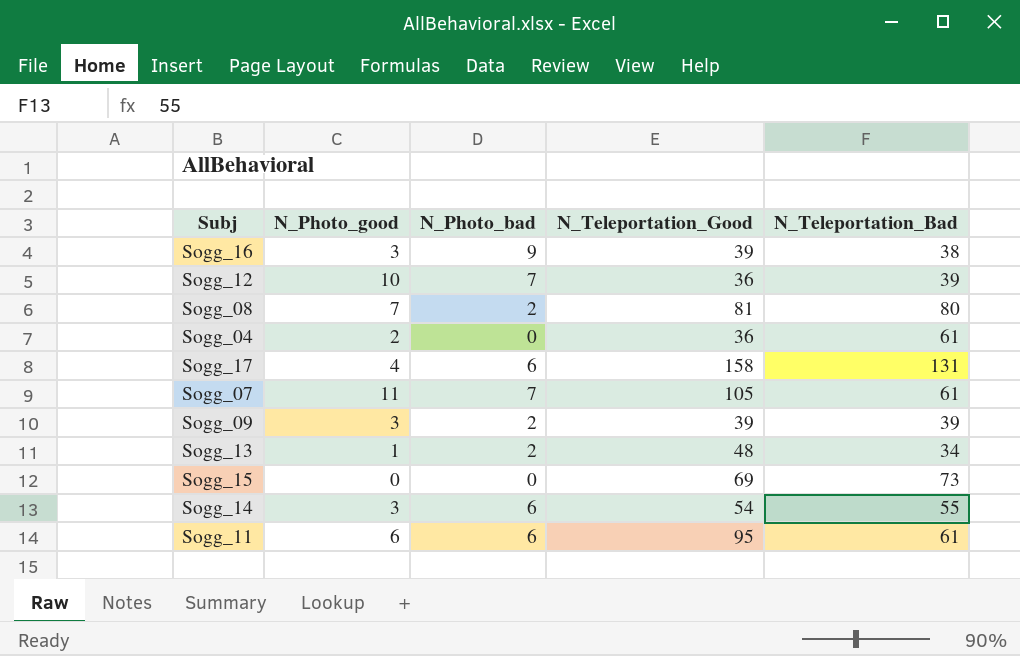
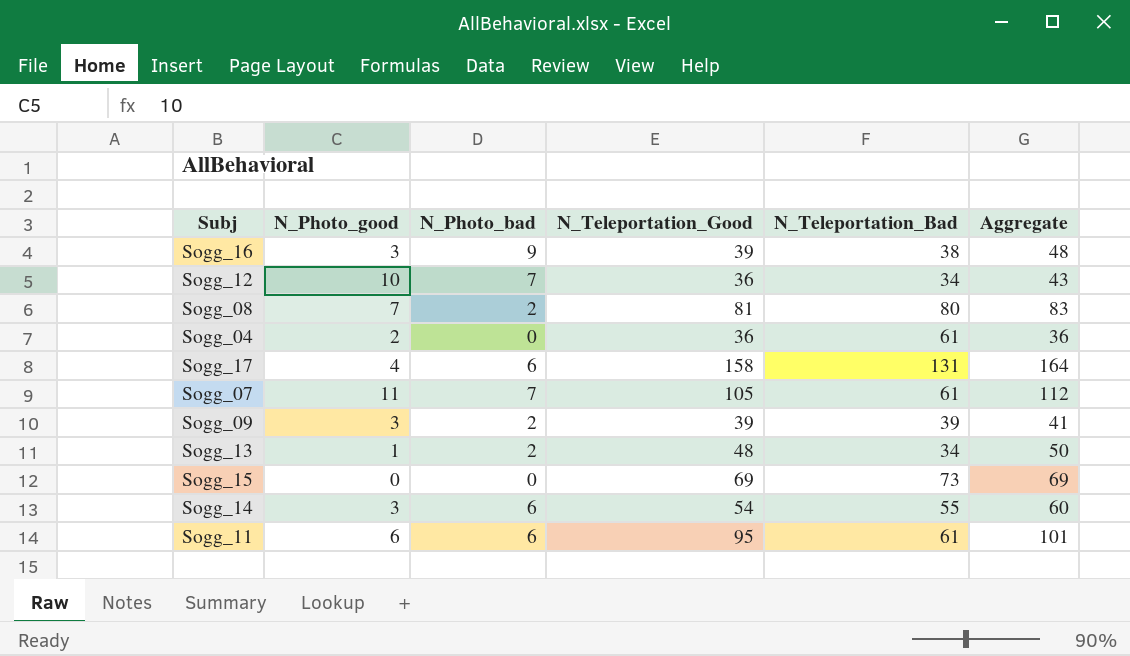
column Aggregate | formula: none -> [N_Photo_bad] + [N_Teleportation_Good]
Sogg_12 | N_Teleportation_Bad: 39 -> 34

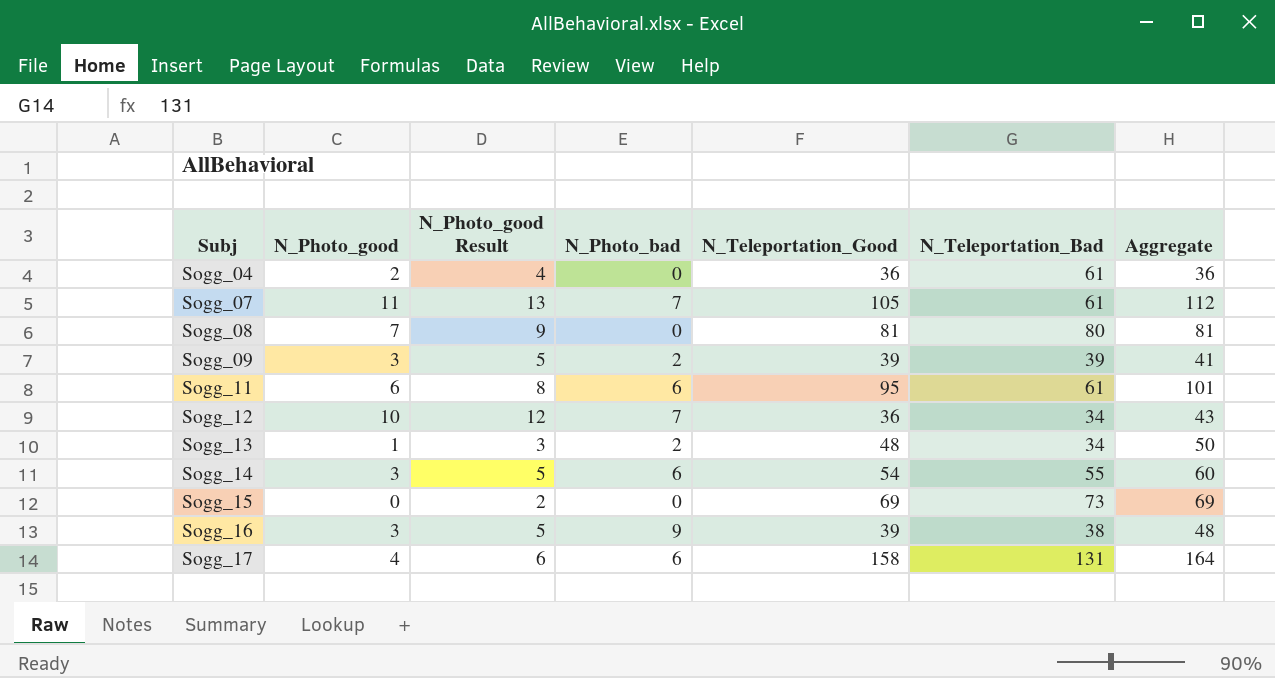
row order: none -> Subj ascending
column N_Photo_good Result | formula: none -> [N_Photo_good] + 2
Sogg_08 | N_Photo_bad: 2 -> 0
Sogg_08 | Aggregate: 83 -> 81

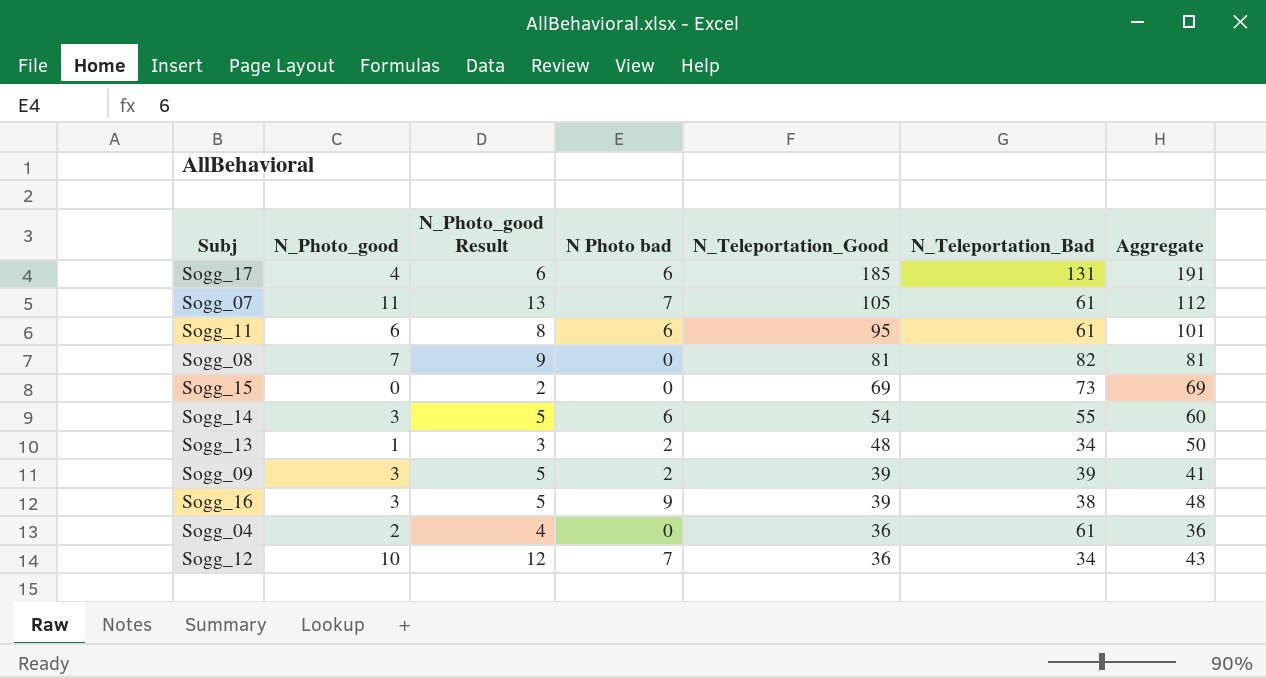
row order: Subj ascending -> N_Teleportation_Good descending
column name: N_Photo_bad -> N Photo bad
Sogg_17 | N_Teleportation_Good: 158 -> 185
Sogg_17 | Aggregate: 164 -> 191
Sogg_08 | N_Teleportation_Bad: 80 -> 82

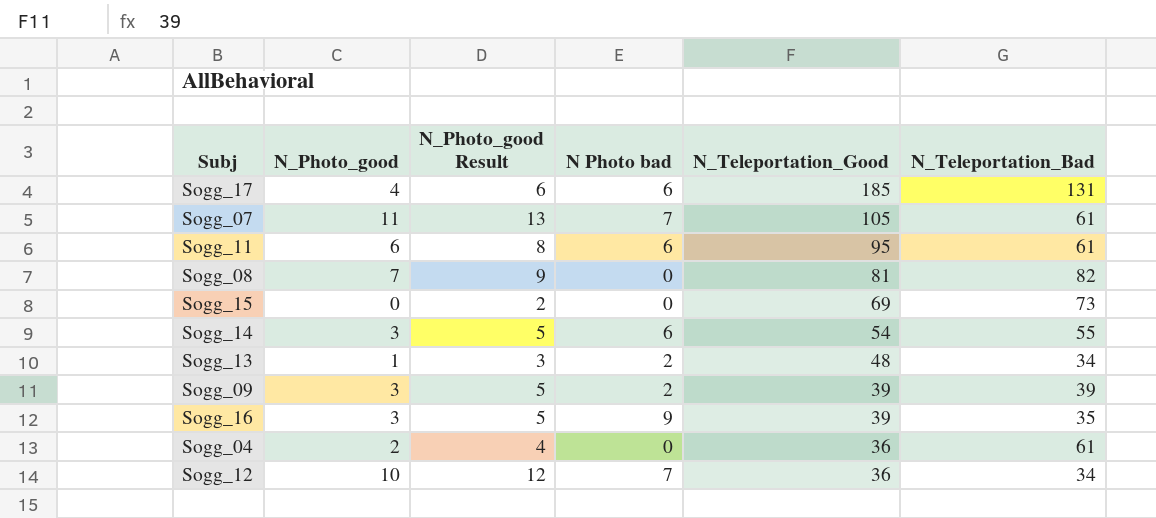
column Aggregate | formula: [N Photo bad] + [N_Teleportation_Good] -> none
Sogg_16 | N_Teleportation_Bad: 38 -> 35

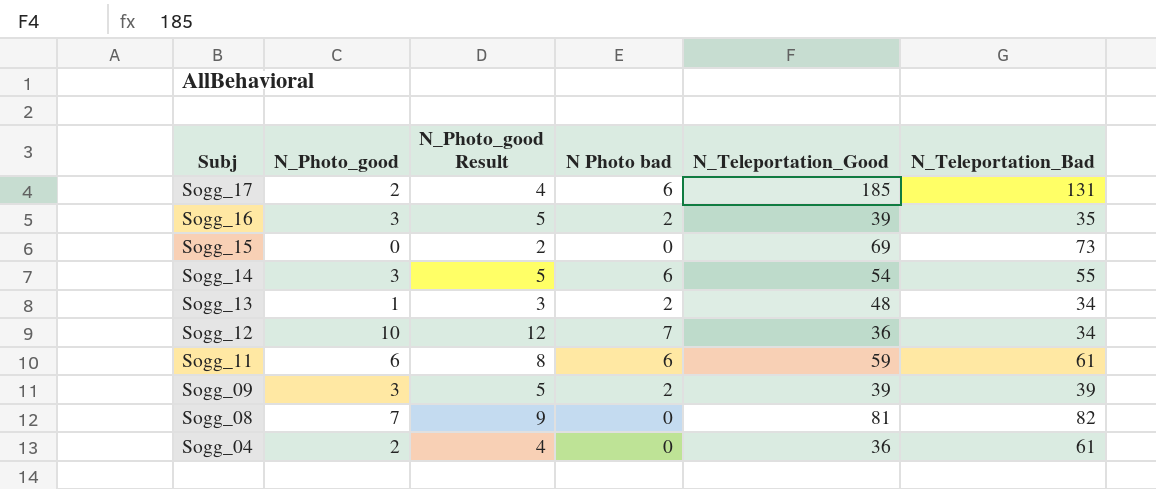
row order: N_Teleportation_Good descending -> Subj descending
row Sogg_07: 11 | 13 | 7 | 105 | 61 -> none
Sogg_17 | N_Photo_good: 4 -> 2
Sogg_17 | N_Photo_good Result: 6 -> 4
Sogg_16 | N Photo bad: 9 -> 2
Sogg_11 | N_Teleportation_Good: 95 -> 59

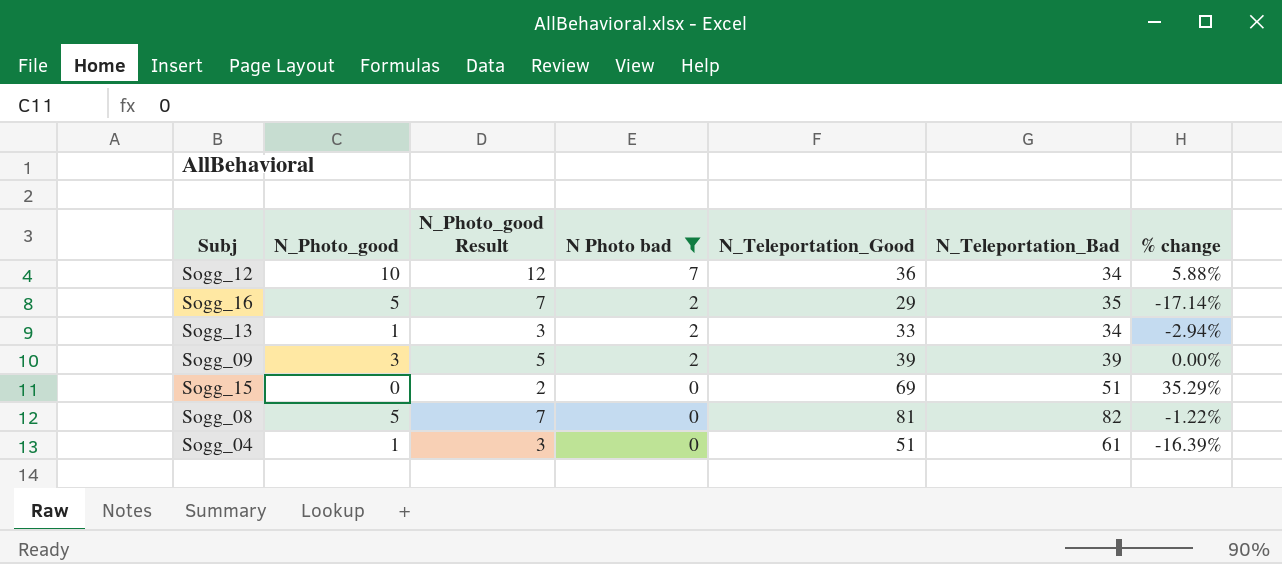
filter: none -> N Photo bad != 6
row order: Subj descending -> N Photo bad descending
column % change | formula: none -> ([N_Teleportation_Good] - [N_Teleportation_Bad]) / [N_Teleportation_Bad]
Sogg_16 | N_Photo_good: 3 -> 5
Sogg_16 | N_Photo_good Result: 5 -> 7
Sogg_16 | N_Teleportation_Good: 39 -> 29
Sogg_13 | N_Teleportation_Good: 48 -> 33
Sogg_15 | N_Teleportation_Bad: 73 -> 51
Sogg_08 | N_Photo_good: 7 -> 5
Sogg_08 | N_Photo_good Result: 9 -> 7
Sogg_04 | N_Photo_good: 2 -> 1
Sogg_04 | N_Photo_good Result: 4 -> 3
Sogg_04 | N_Teleportation_Good: 36 -> 51

